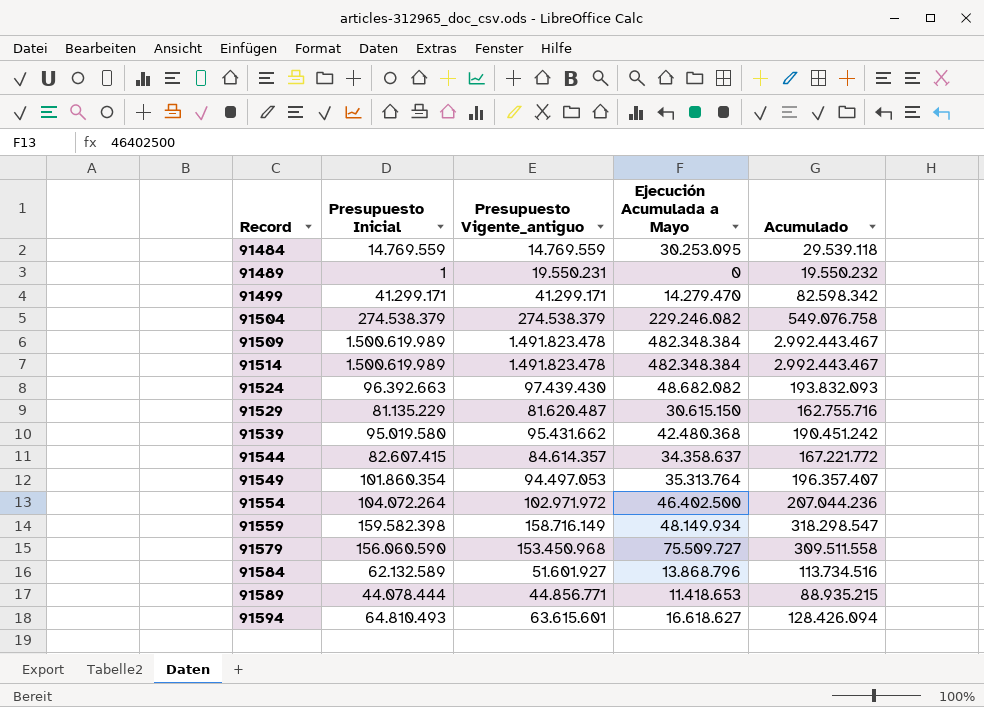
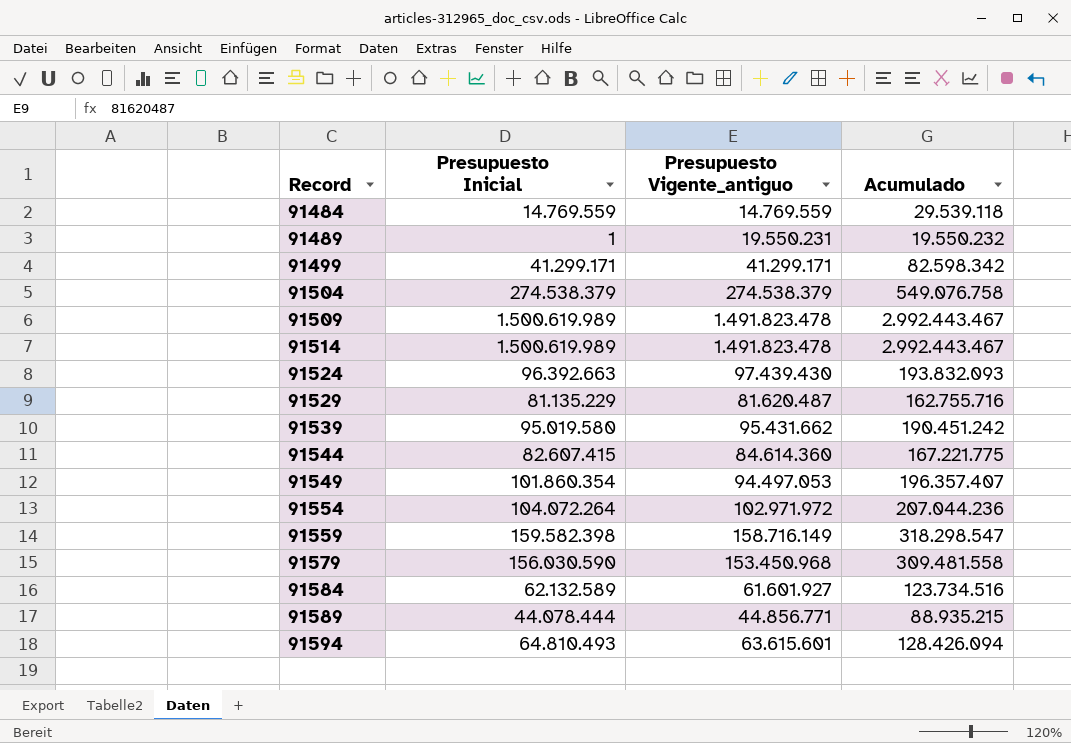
column Ejecución Acumulada a Mayo | position: 4 -> none
91544 | Presupuesto Vigente_antiguo: 84.614.357 -> 84.614.360
91544 | Acumulado: 167.221.772 -> 167.221.775
91579 | Presupuesto Inicial: 156.060.590 -> 156.030.590
91579 | Acumulado: 309.511.558 -> 309.481.558
91584 | Presupuesto Vigente_antiguo: 51.601.927 -> 61.601.927
91584 | Acumulado: 113.734.516 -> 123.734.516

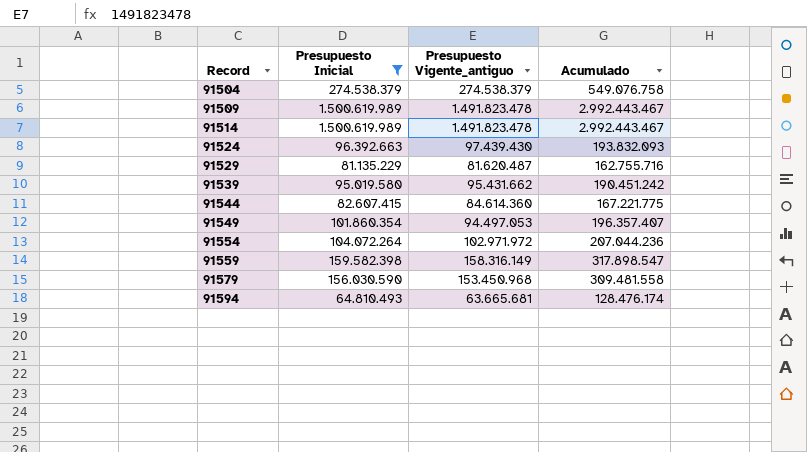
filter: none -> Presupuesto Inicial >= 64.810.493
91559 | Presupuesto Vigente_antiguo: 158.716.149 -> 158.316.149
91559 | Acumulado: 318.298.547 -> 317.898.547
91594 | Presupuesto Vigente_antiguo: 63.615.601 -> 63.665.681
91594 | Acumulado: 128.426.094 -> 128.476.174

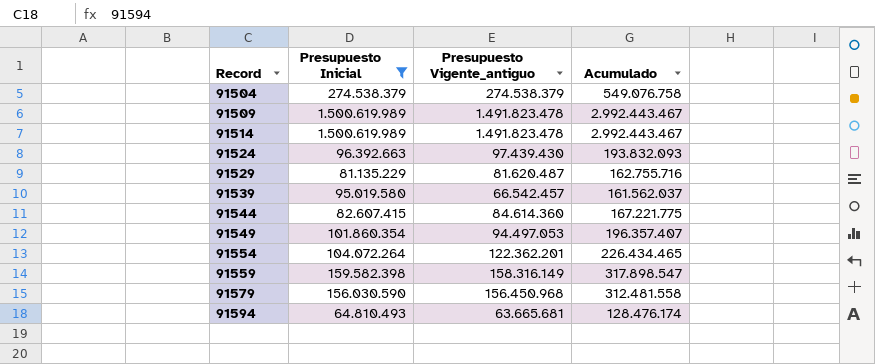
91539 | Presupuesto Vigente_antiguo: 95.431.662 -> 66.542.457
91539 | Acumulado: 190.451.242 -> 161.562.037
91554 | Presupuesto Vigente_antiguo: 102.971.972 -> 122.362.201
91554 | Acumulado: 207.044.236 -> 226.434.465
91579 | Presupuesto Vigente_antiguo: 153.450.968 -> 156.450.968
91579 | Acumulado: 309.481.558 -> 312.481.558

